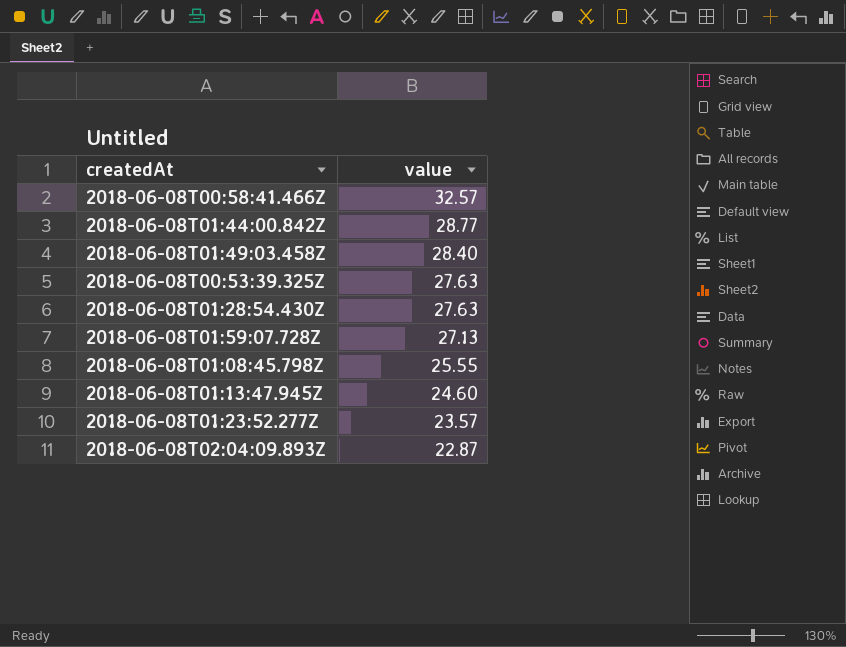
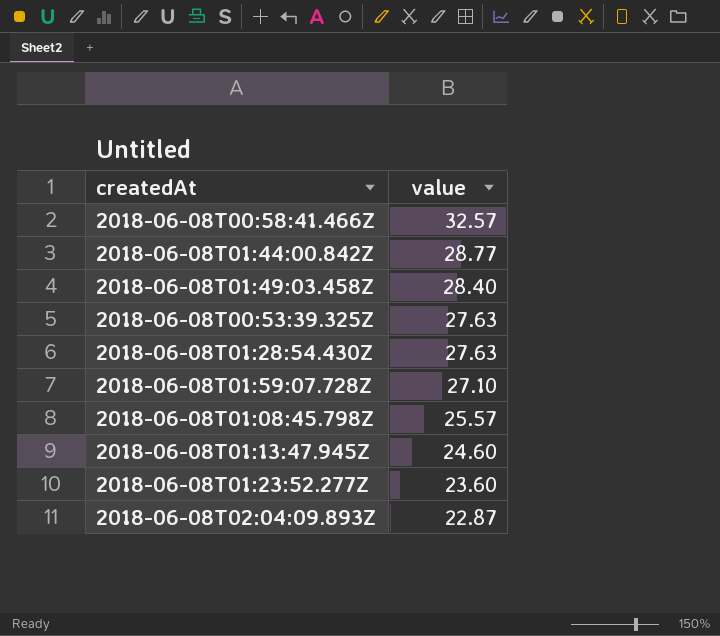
2018-06-08T01:59:07.728Z | value: 27.13 -> 27.10
2018-06-08T01:08:45.798Z | value: 25.55 -> 25.57
2018-06-08T01:23:52.277Z | value: 23.57 -> 23.60

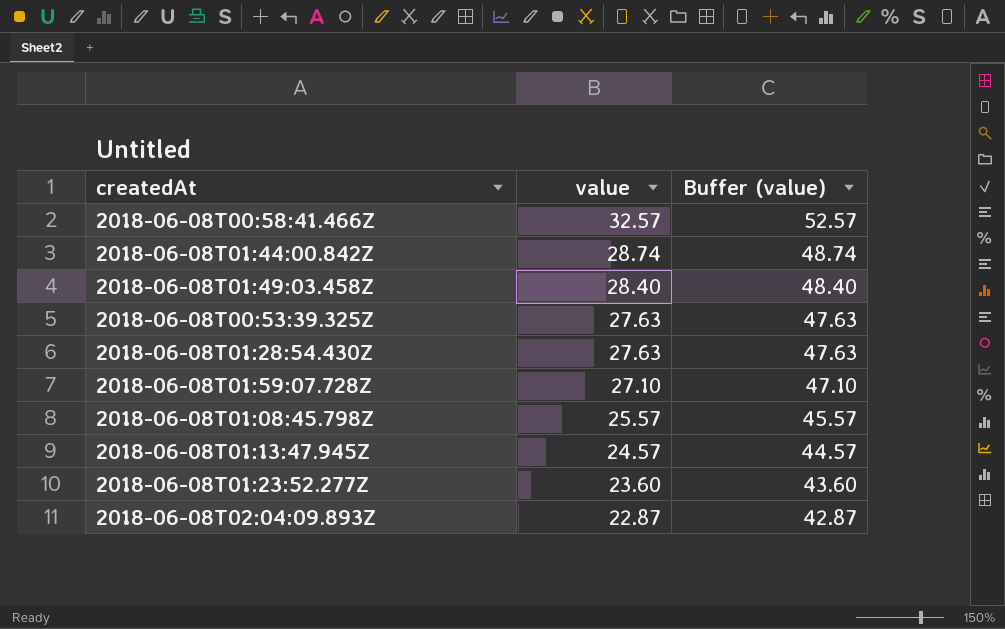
column Buffer (value) | formula: none -> [value] + 20
2018-06-08T01:44:00.842Z | value: 28.77 -> 28.74
2018-06-08T01:13:47.945Z | value: 24.60 -> 24.57

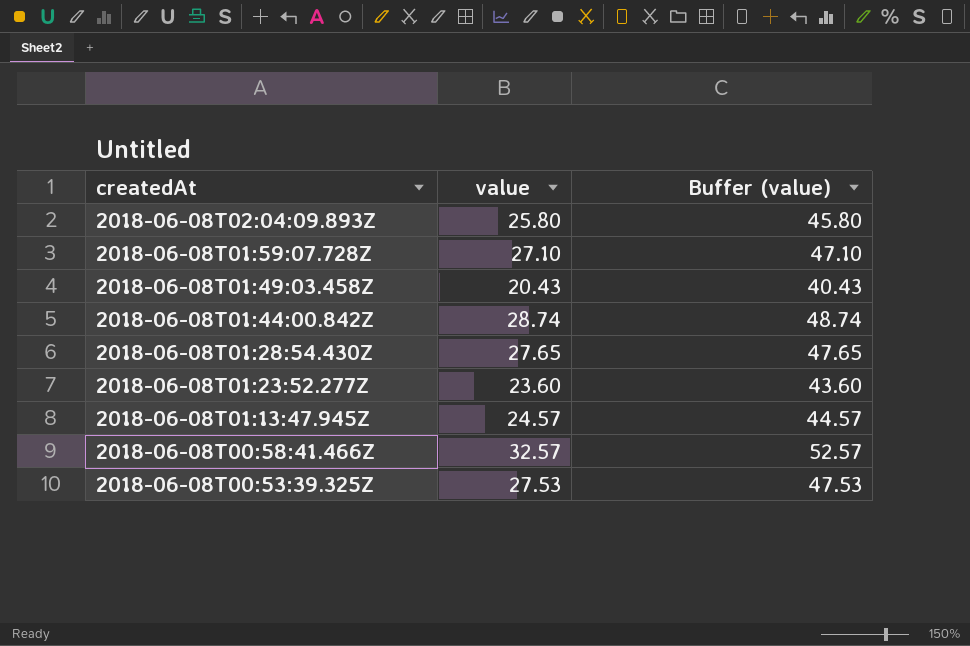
row order: value descending -> createdAt descending
row 2018-06-08T01:08:45.798Z: 25.57 | 45.57 -> none
2018-06-08T02:04:09.893Z | value: 22.87 -> 25.80
2018-06-08T02:04:09.893Z | Buffer (value): 42.87 -> 45.80
2018-06-08T01:49:03.458Z | value: 28.40 -> 20.43
2018-06-08T01:49:03.458Z | Buffer (value): 48.40 -> 40.43
2018-06-08T01:28:54.430Z | value: 27.63 -> 27.65
2018-06-08T01:28:54.430Z | Buffer (value): 47.63 -> 47.65
2018-06-08T00:53:39.325Z | value: 27.63 -> 27.53
2018-06-08T00:53:39.325Z | Buffer (value): 47.63 -> 47.53

